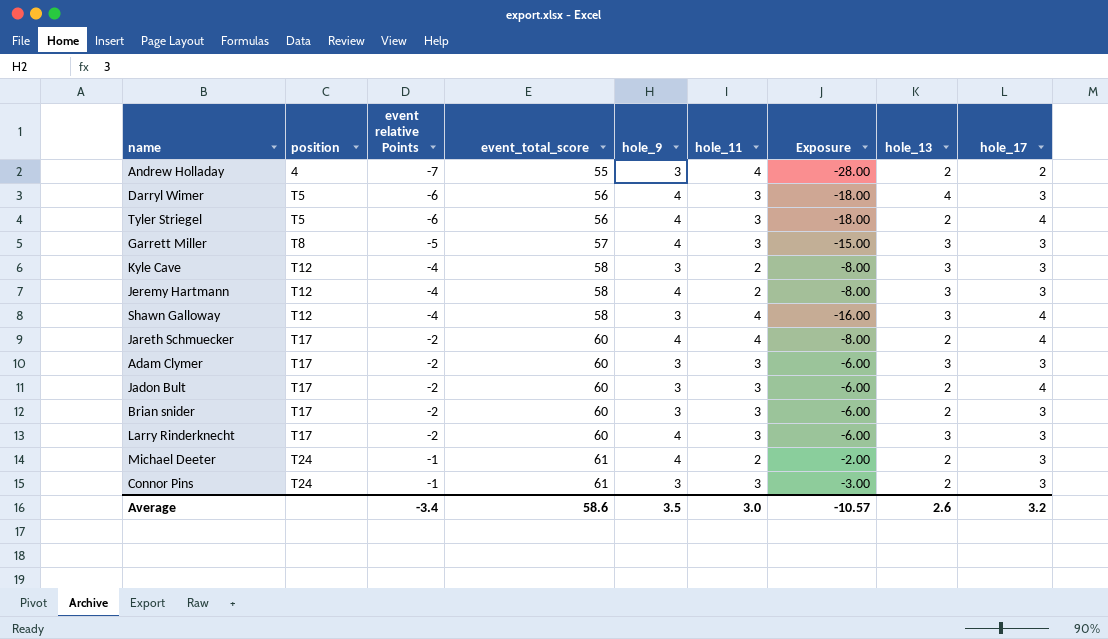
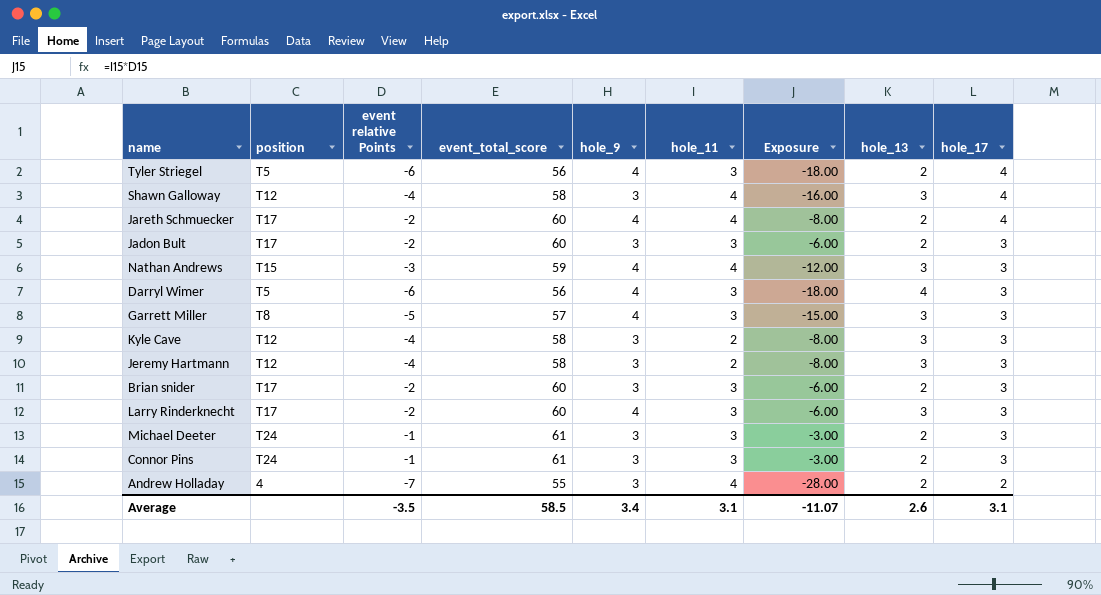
row order: position ascending -> hole_17 descending
row Adam Clymer: T17 | -2 | 60 | 3 | 3 | -6.00 | 3 | 3 -> none
Jadon Bult | hole_17: 4 -> 3
row Nathan Andrews: none -> T15 | -3 | 59 | 4 | 4 | -12.00 | 3 | 3
Jeremy Hartmann | hole_9: 4 -> 3
Michael Deeter | hole_9: 4 -> 3
Michael Deeter | hole_11: 2 -> 3
Michael Deeter | Exposure: -2.00 -> -3.00
Average | event relative Points: -3.4 -> -3.5
Average | event_total_score: 58.6 -> 58.5
Average | hole_9: 3.5 -> 3.4
Average | hole_11: 3.0 -> 3.1
Average | Exposure: -10.57 -> -11.07
Average | hole_17: 3.2 -> 3.1

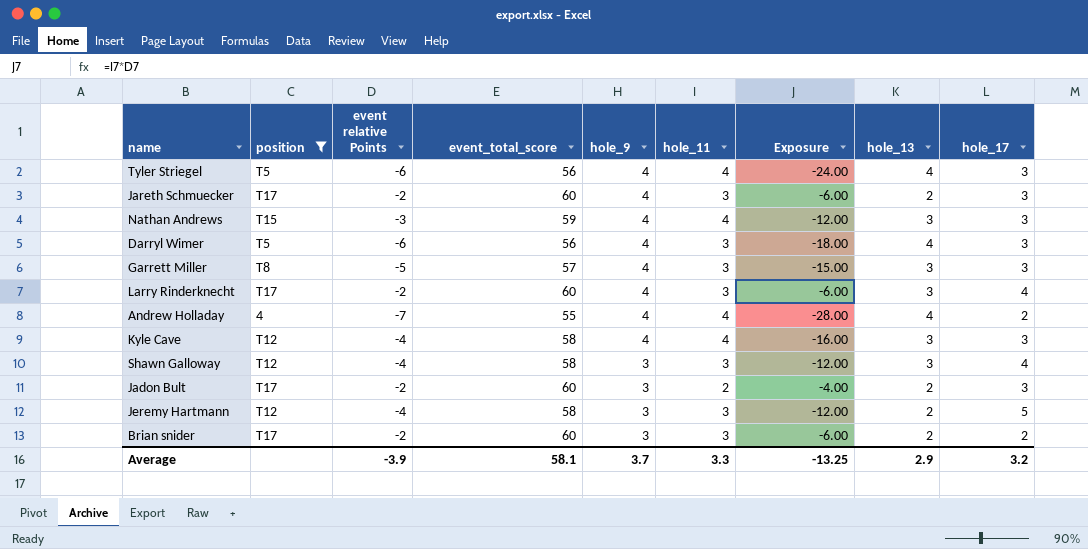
filter: none -> position != T24
row order: hole_17 descending -> hole_9 descending
Tyler Striegel | hole_11: 3 -> 4
Tyler Striegel | Exposure: -18.00 -> -24.00
Tyler Striegel | hole_13: 2 -> 4
Tyler Striegel | hole_17: 4 -> 3
Jareth Schmuecker | hole_11: 4 -> 3
Jareth Schmuecker | Exposure: -8.00 -> -6.00
Jareth Schmuecker | hole_17: 4 -> 3
Larry Rinderknecht | hole_17: 3 -> 4
Andrew Holladay | hole_9: 3 -> 4
Andrew Holladay | hole_13: 2 -> 4
Kyle Cave | hole_9: 3 -> 4
Kyle Cave | hole_11: 2 -> 4
Kyle Cave | Exposure: -8.00 -> -16.00
Shawn Galloway | hole_11: 4 -> 3
Shawn Galloway | Exposure: -16.00 -> -12.00
Jadon Bult | hole_11: 3 -> 2
Jadon Bult | Exposure: -6.00 -> -4.00
Jeremy Hartmann | hole_11: 2 -> 3
Jeremy Hartmann | Exposure: -8.00 -> -12.00
Jeremy Hartmann | hole_13: 3 -> 2
Jeremy Hartmann | hole_17: 3 -> 5
Brian snider | hole_17: 3 -> 2
Average | event relative Points: -3.5 -> -3.9
Average | event_total_score: 58.5 -> 58.1
Average | hole_9: 3.4 -> 3.7
Average | hole_11: 3.1 -> 3.3
Average | Exposure: -11.07 -> -13.25
Average | hole_13: 2.6 -> 2.9
Average | hole_17: 3.1 -> 3.2

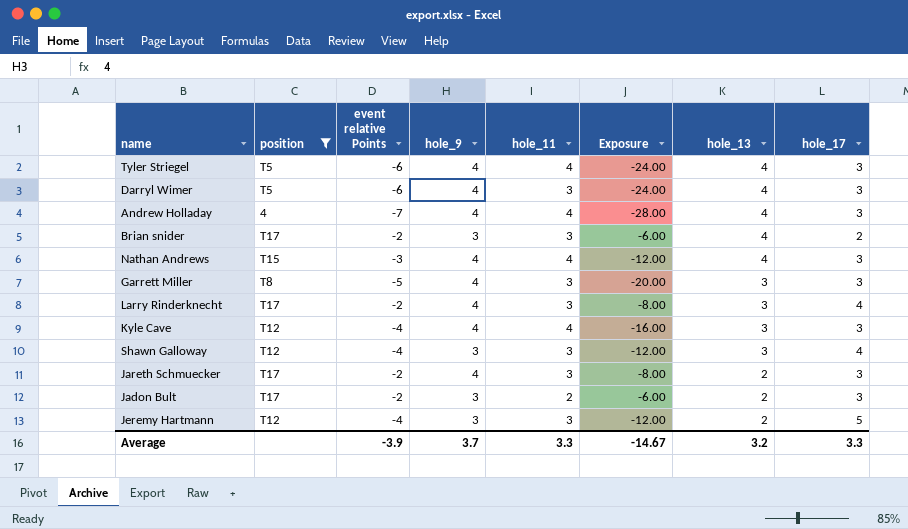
row order: hole_9 descending -> hole_13 descending
column event_total_score | position: 4 -> none
column Exposure | formula: [event relative Points] * [hole_11] -> [event relative Points] * [hole_9]
Andrew Holladay | hole_17: 2 -> 3
Brian snider | hole_13: 2 -> 4
Nathan Andrews | hole_13: 3 -> 4
Average | Exposure: -13.25 -> -14.67
Average | hole_13: 2.9 -> 3.2
Average | hole_17: 3.2 -> 3.3

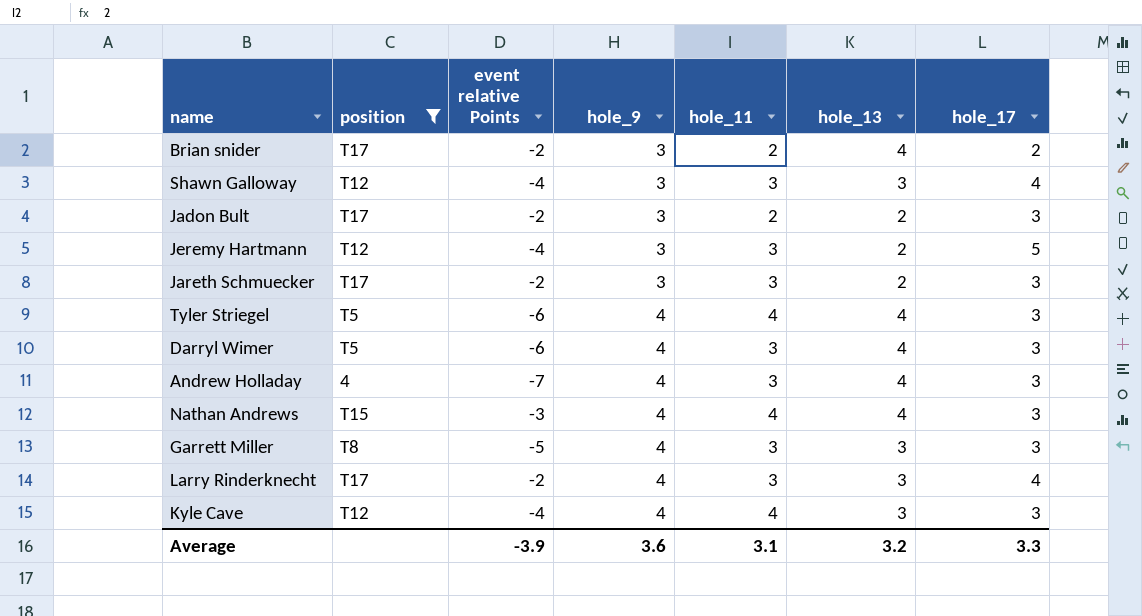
row order: hole_13 descending -> hole_9 ascending
column Exposure | formula: [event relative Points] * [hole_9] -> none
Brian snider | hole_11: 3 -> 2
Jareth Schmuecker | hole_9: 4 -> 3
Andrew Holladay | hole_11: 4 -> 3
Average | hole_9: 3.7 -> 3.6
Average | hole_11: 3.3 -> 3.1

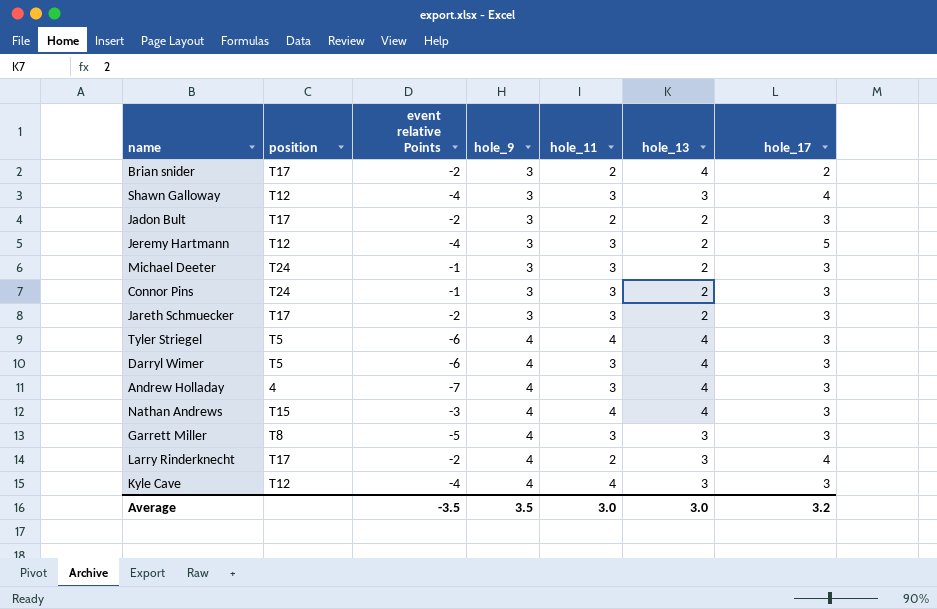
filter: position != T24 -> none
Larry Rinderknecht | hole_11: 3 -> 2
Average | event relative Points: -3.9 -> -3.5
Average | hole_9: 3.6 -> 3.5
Average | hole_11: 3.1 -> 3.0
Average | hole_13: 3.2 -> 3.0
Average | hole_17: 3.3 -> 3.2

